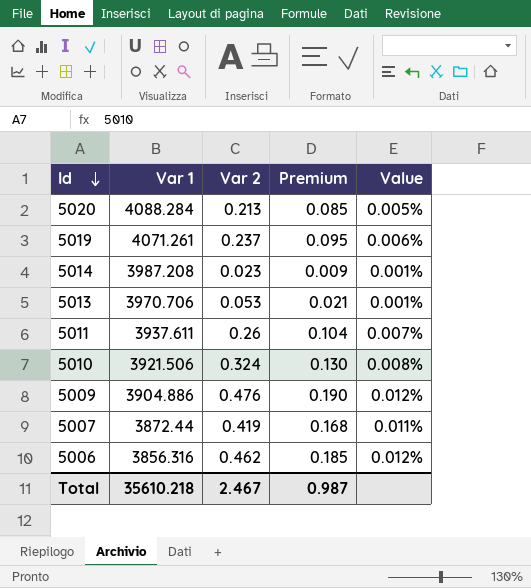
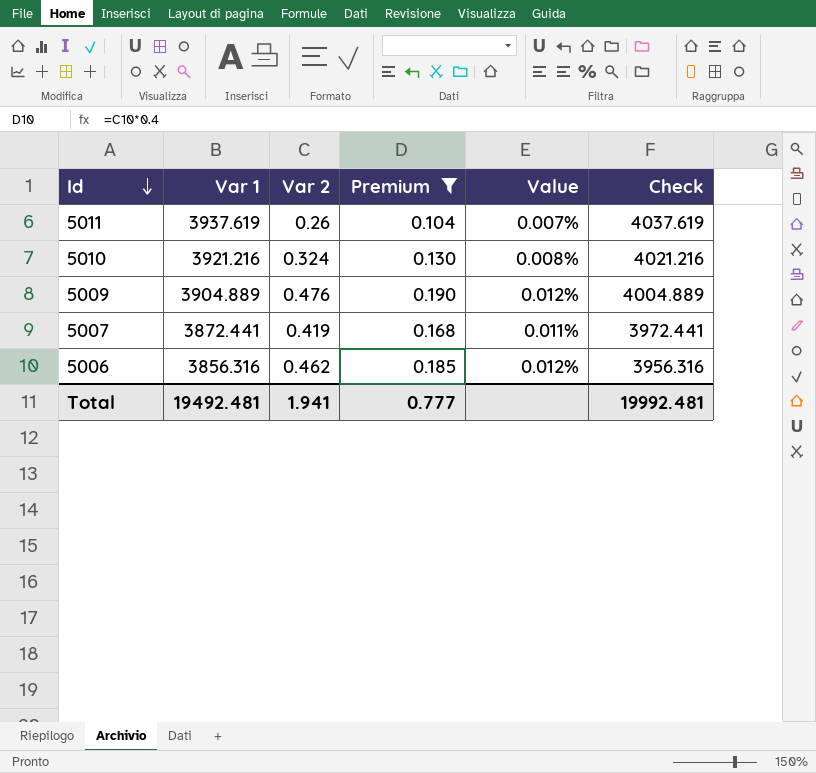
filter: none -> Premium >= 0.104
column Check | formula: none -> [Var 1] + 100
5011 | Var 1: 3937.611 -> 3937.619
5010 | Var 1: 3921.506 -> 3921.216
5009 | Var 1: 3904.886 -> 3904.889
5007 | Var 1: 3872.44 -> 3872.441
Total | Var 1: 35610.218 -> 19492.481
Total | Var 2: 2.467 -> 1.941
Total | Premium: 0.987 -> 0.777

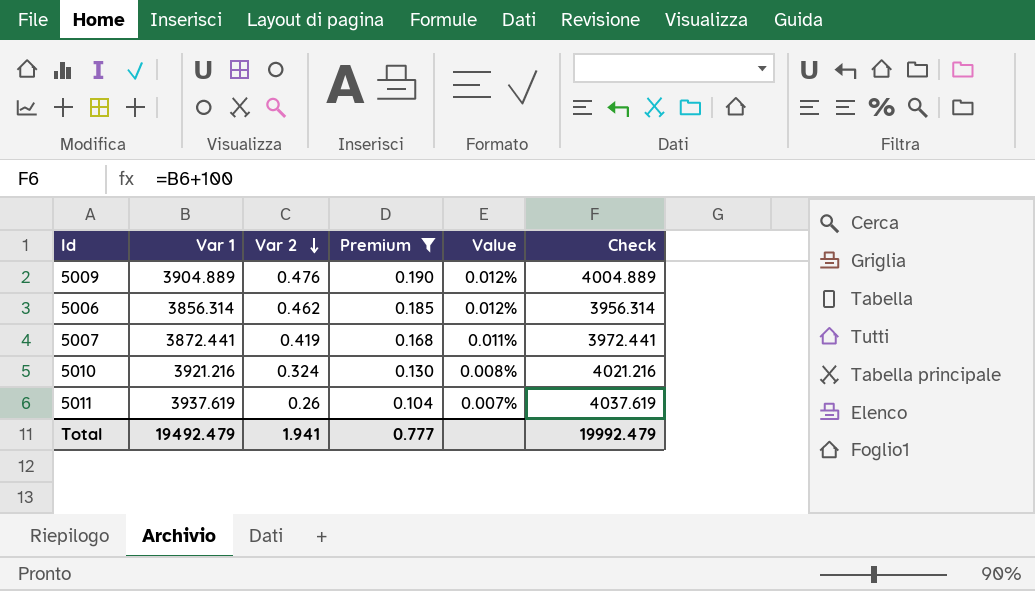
row order: Id descending -> Var 2 descending
5006 | Var 1: 3856.316 -> 3856.314
5006 | Check: 3956.316 -> 3956.314
Total | Var 1: 19492.481 -> 19492.479
Total | Check: 19992.481 -> 19992.479

